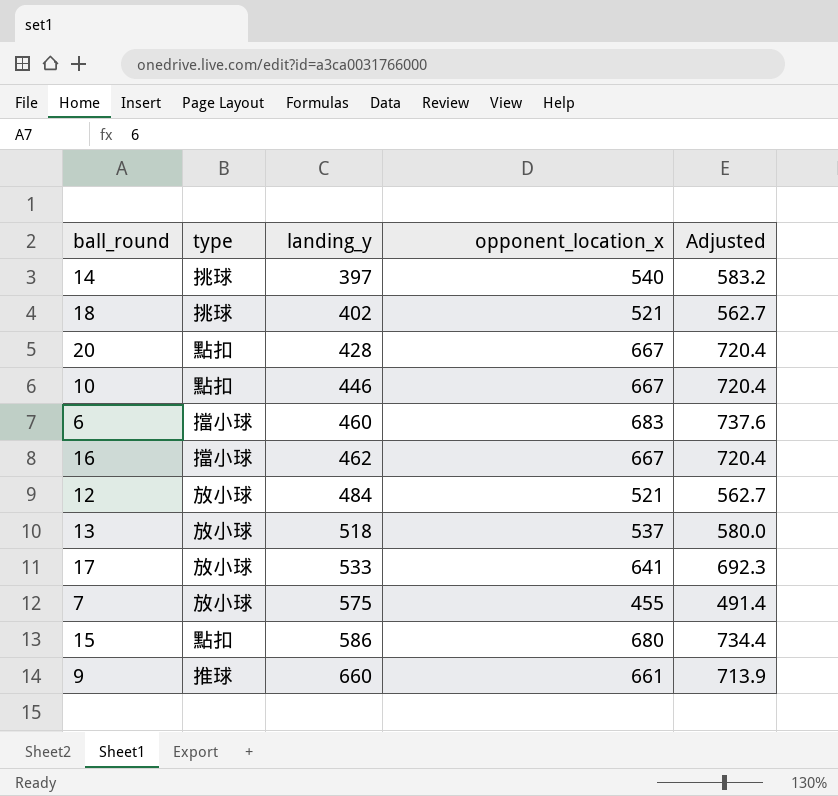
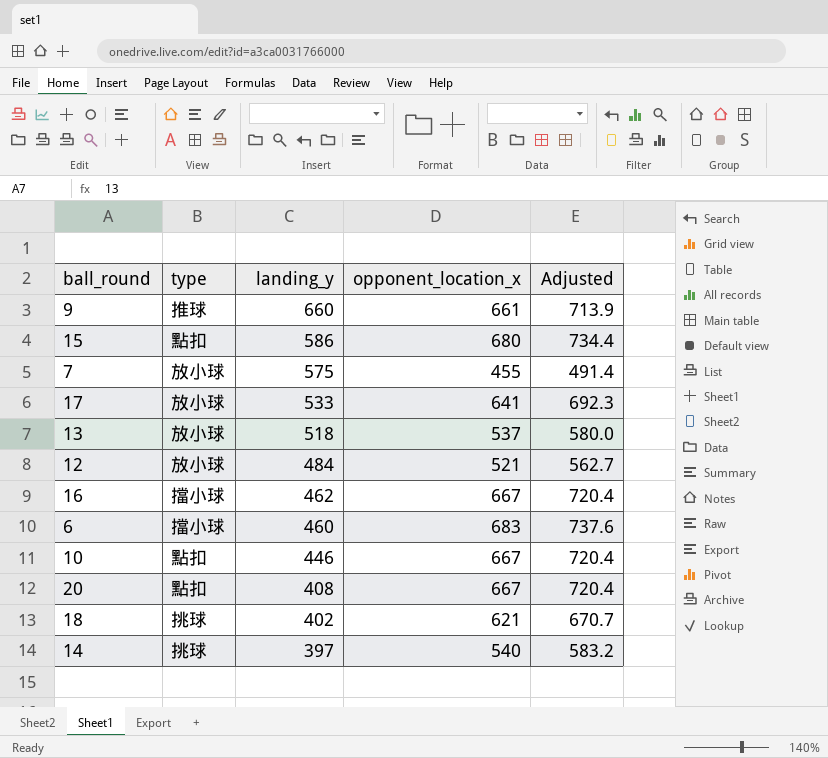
row order: landing_y ascending -> landing_y descending
20 | landing_y: 428 -> 408
18 | opponent_location_x: 521 -> 621
18 | Adjusted: 562.7 -> 670.7

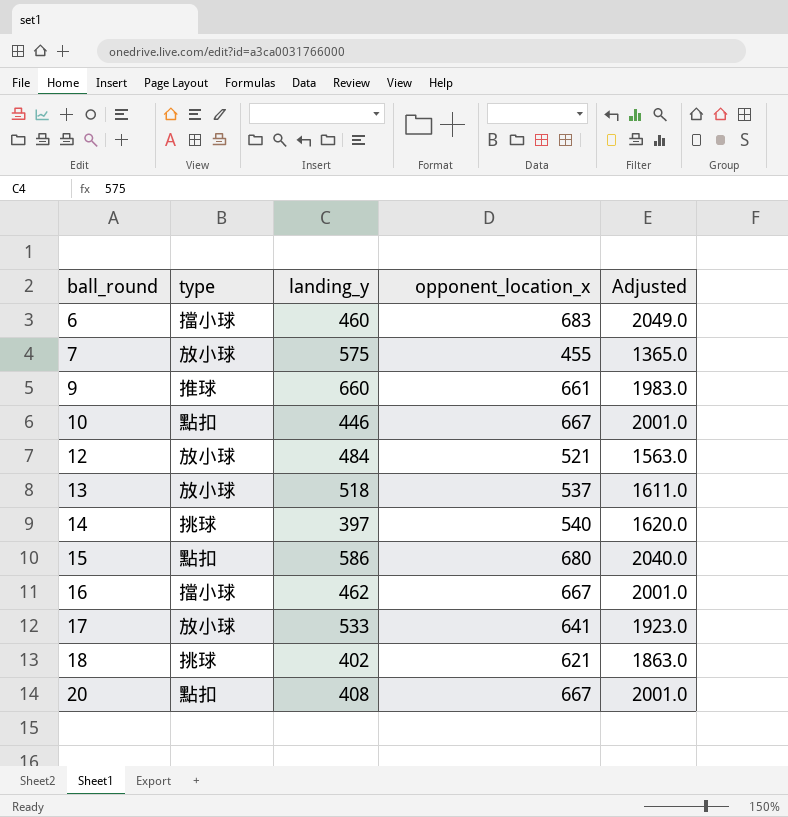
row order: landing_y descending -> ball_round ascending
column Adjusted | formula: [opponent_location_x] * 1.08 -> [opponent_location_x] * 3

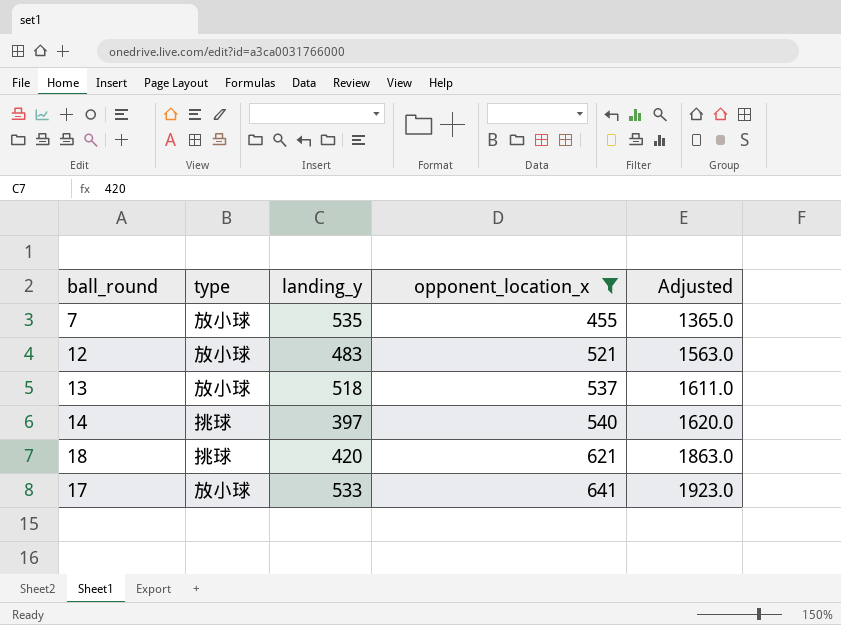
filter: none -> opponent_location_x <= 641
row order: ball_round ascending -> opponent_location_x ascending
7 | landing_y: 575 -> 535
12 | landing_y: 484 -> 483
18 | landing_y: 402 -> 420

